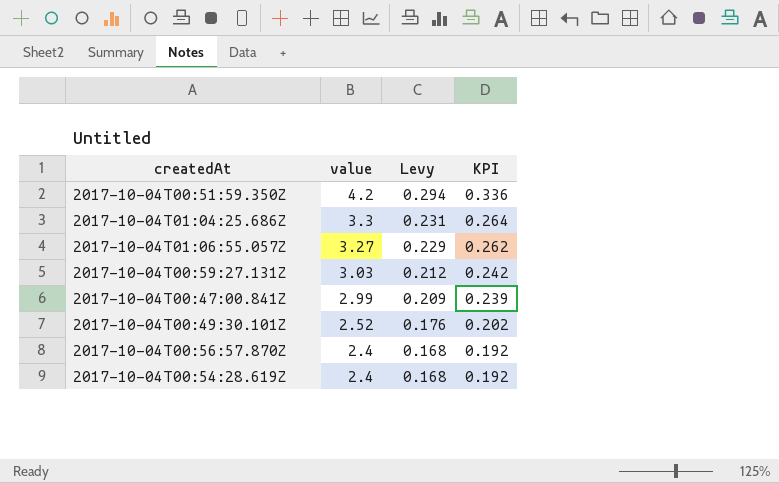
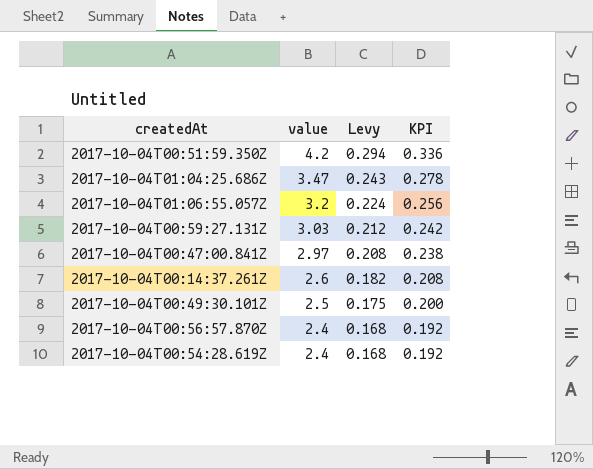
2017-10-04T01:04:25.686Z | value: 3.3 -> 3.47
2017-10-04T01:04:25.686Z | Levy: 0.231 -> 0.243
2017-10-04T01:04:25.686Z | KPI: 0.264 -> 0.278
2017-10-04T01:06:55.057Z | value: 3.27 -> 3.2
2017-10-04T01:06:55.057Z | Levy: 0.229 -> 0.224
2017-10-04T01:06:55.057Z | KPI: 0.262 -> 0.256
2017-10-04T00:47:00.841Z | value: 2.99 -> 2.97
2017-10-04T00:47:00.841Z | Levy: 0.209 -> 0.208
2017-10-04T00:47:00.841Z | KPI: 0.239 -> 0.238
row 2017-10-04T00:14:37.261Z: none -> 2.6 | 0.182 | 0.208
2017-10-04T00:49:30.101Z | value: 2.52 -> 2.5
2017-10-04T00:49:30.101Z | Levy: 0.176 -> 0.175
2017-10-04T00:49:30.101Z | KPI: 0.202 -> 0.200

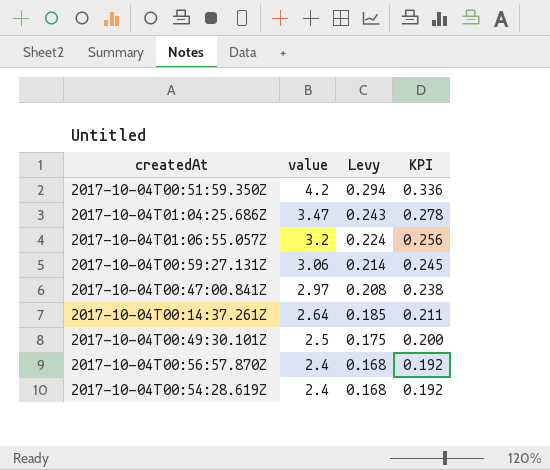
2017-10-04T00:59:27.131Z | value: 3.03 -> 3.06
2017-10-04T00:59:27.131Z | Levy: 0.212 -> 0.214
2017-10-04T00:59:27.131Z | KPI: 0.242 -> 0.245
2017-10-04T00:14:37.261Z | value: 2.6 -> 2.64
2017-10-04T00:14:37.261Z | Levy: 0.182 -> 0.185
2017-10-04T00:14:37.261Z | KPI: 0.208 -> 0.211

